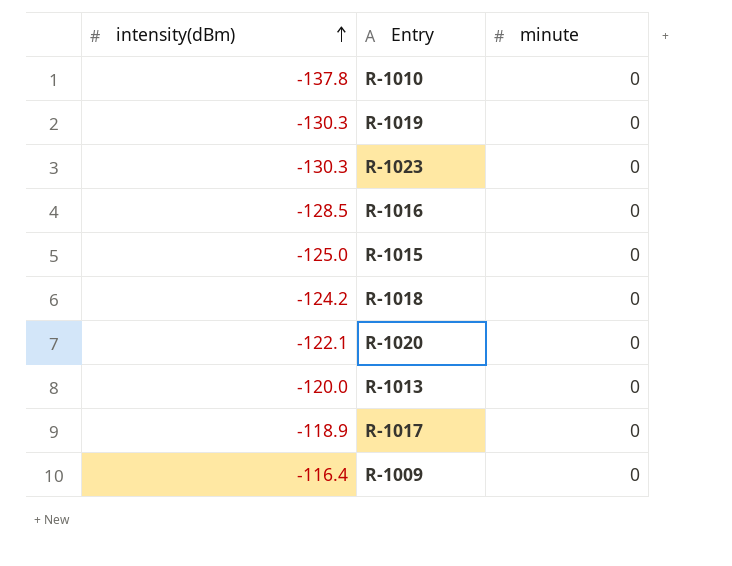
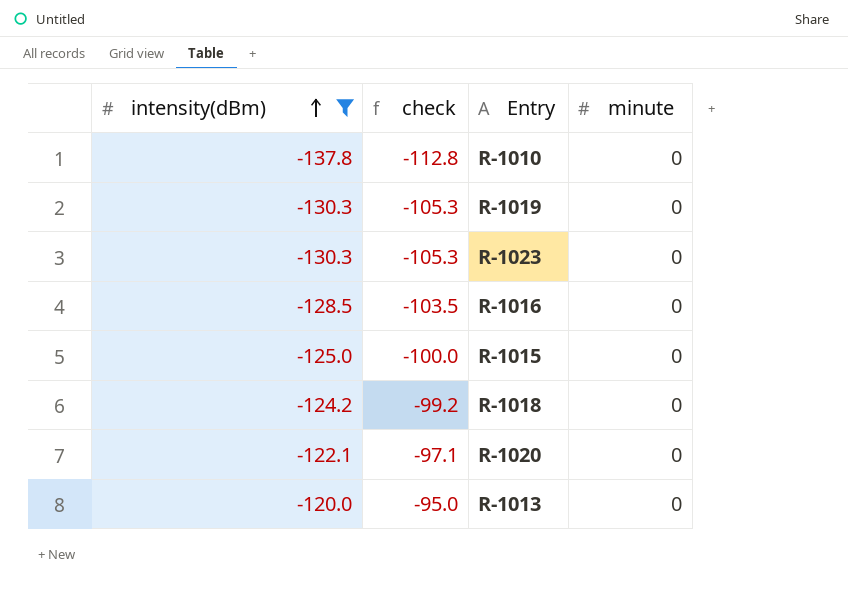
filter: none -> intensity(dBm) <= -120.0
column check | formula: none -> [intensity(dBm)] + 25

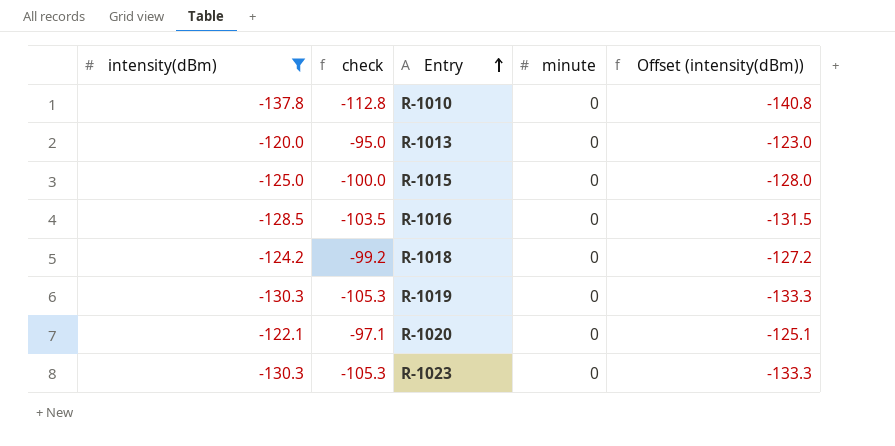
row order: intensity(dBm) ascending -> Entry ascending
column Offset (intensity(dBm)) | formula: none -> [intensity(dBm)] - 3

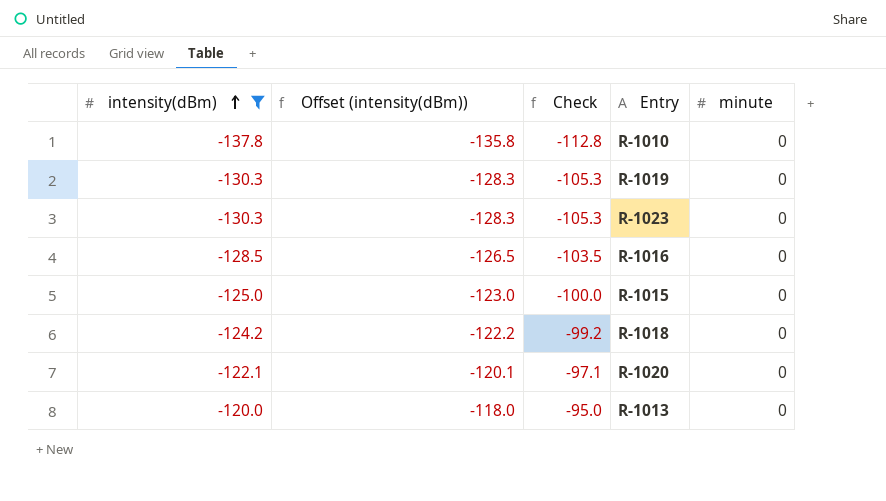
row order: Entry ascending -> intensity(dBm) ascending
column Offset (intensity(dBm)) | formula: [intensity(dBm)] - 3 -> [intensity(dBm)] + 2
column Offset (intensity(dBm)) | position: 5 -> 2
column name: check -> Check

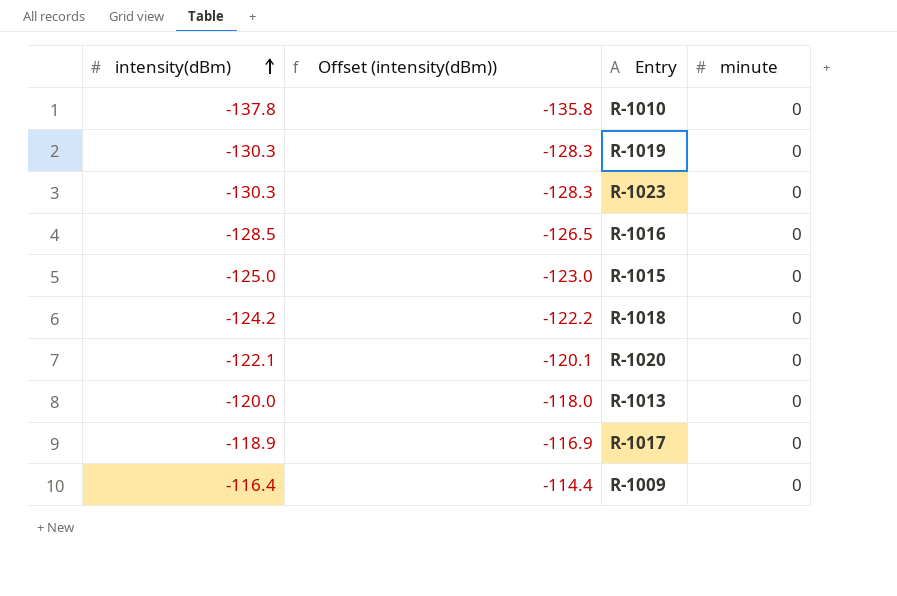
filter: intensity(dBm) <= -120.0 -> none
column Check | formula: [intensity(dBm)] + 25 -> none

